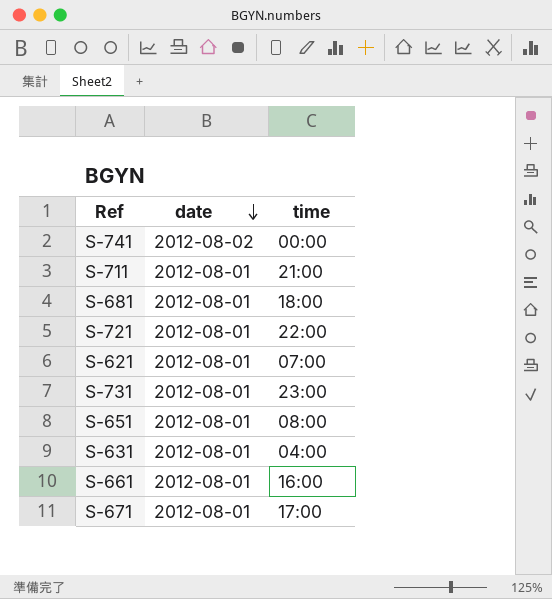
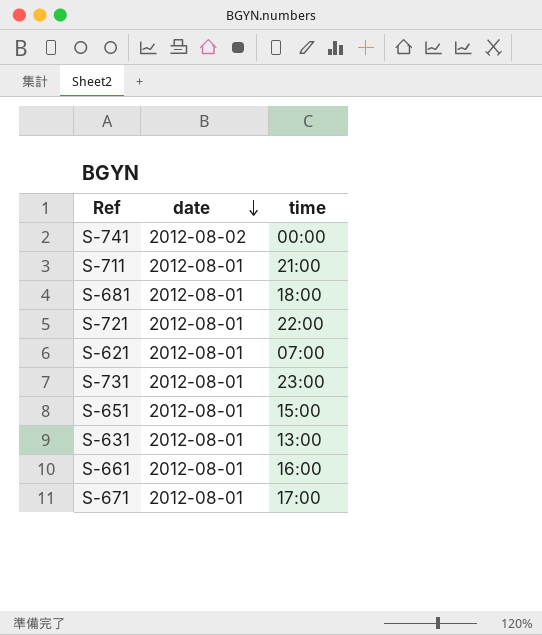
S-651 | time: 08:00 -> 15:00
S-631 | time: 04:00 -> 13:00

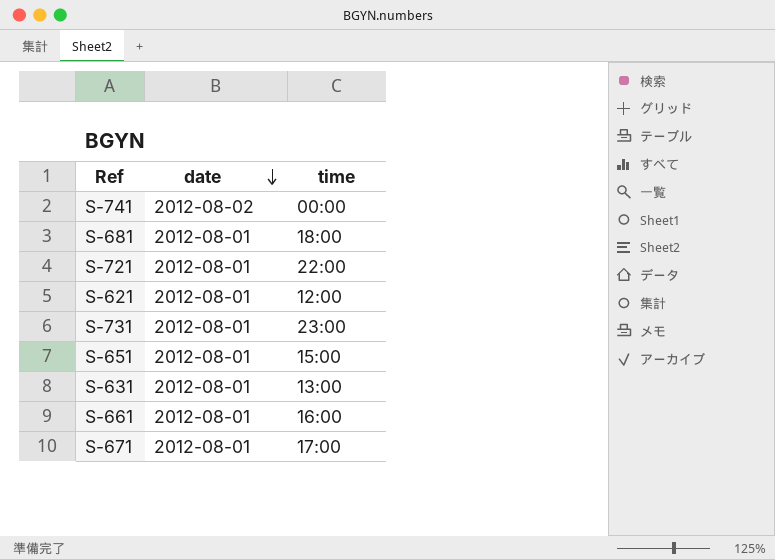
row S-711: 2012-08-01 | 21:00 -> none
S-621 | time: 07:00 -> 12:00

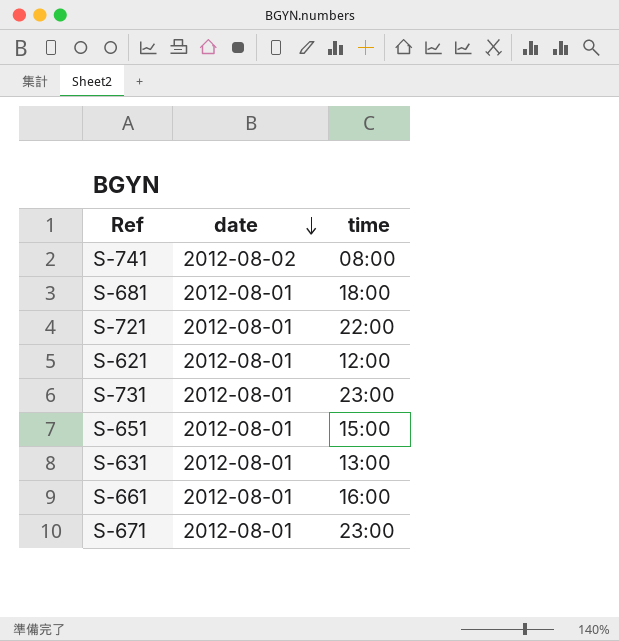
S-741 | time: 00:00 -> 08:00
S-671 | time: 17:00 -> 23:00

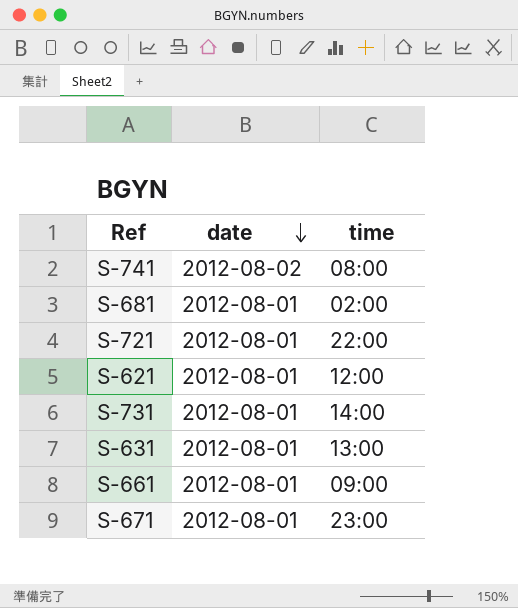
row S-651: 2012-08-01 | 15:00 -> none
S-681 | time: 18:00 -> 02:00
S-731 | time: 23:00 -> 14:00
S-661 | time: 16:00 -> 09:00

